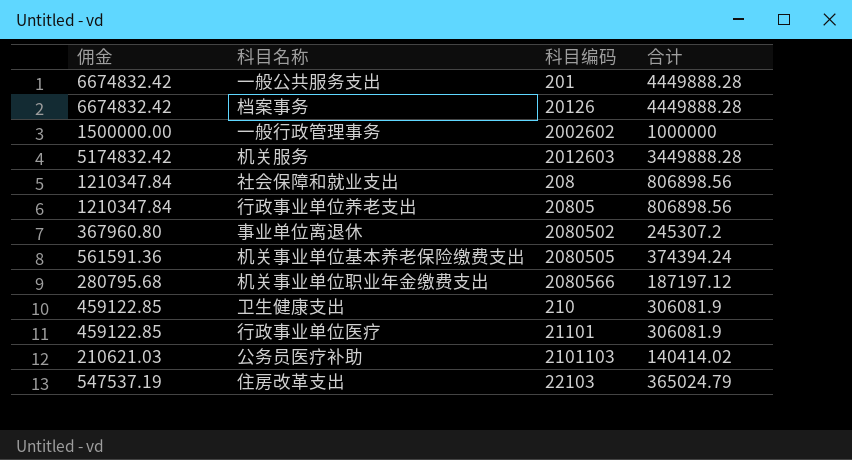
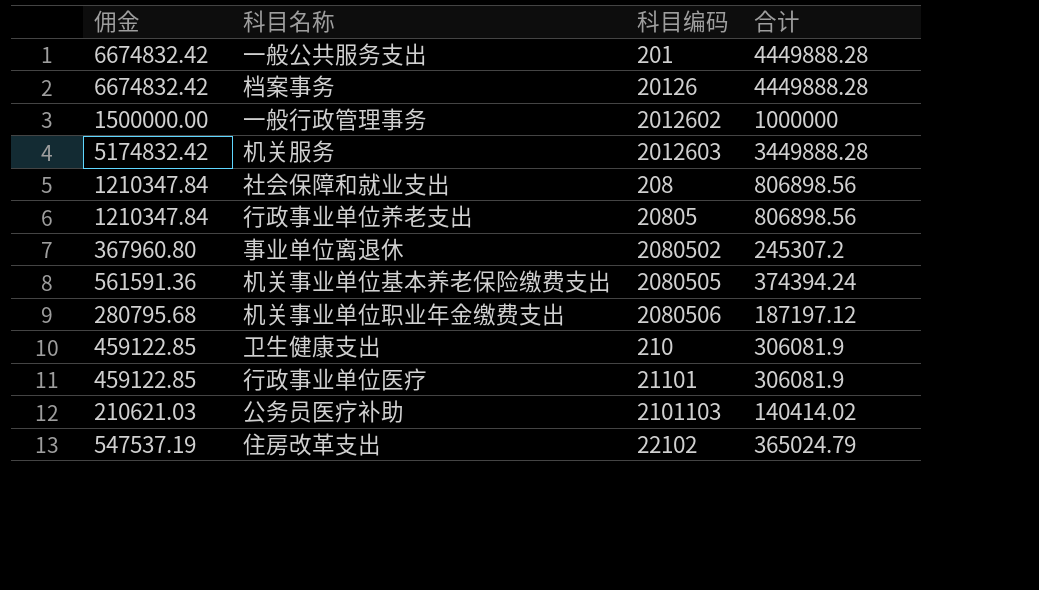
一般行政管理事务 | 科目编码: 2002602 -> 2012602
机关事业单位职业年金缴费支出 | 科目编码: 2080566 -> 2080506
住房改革支出 | 科目编码: 22103 -> 22102

